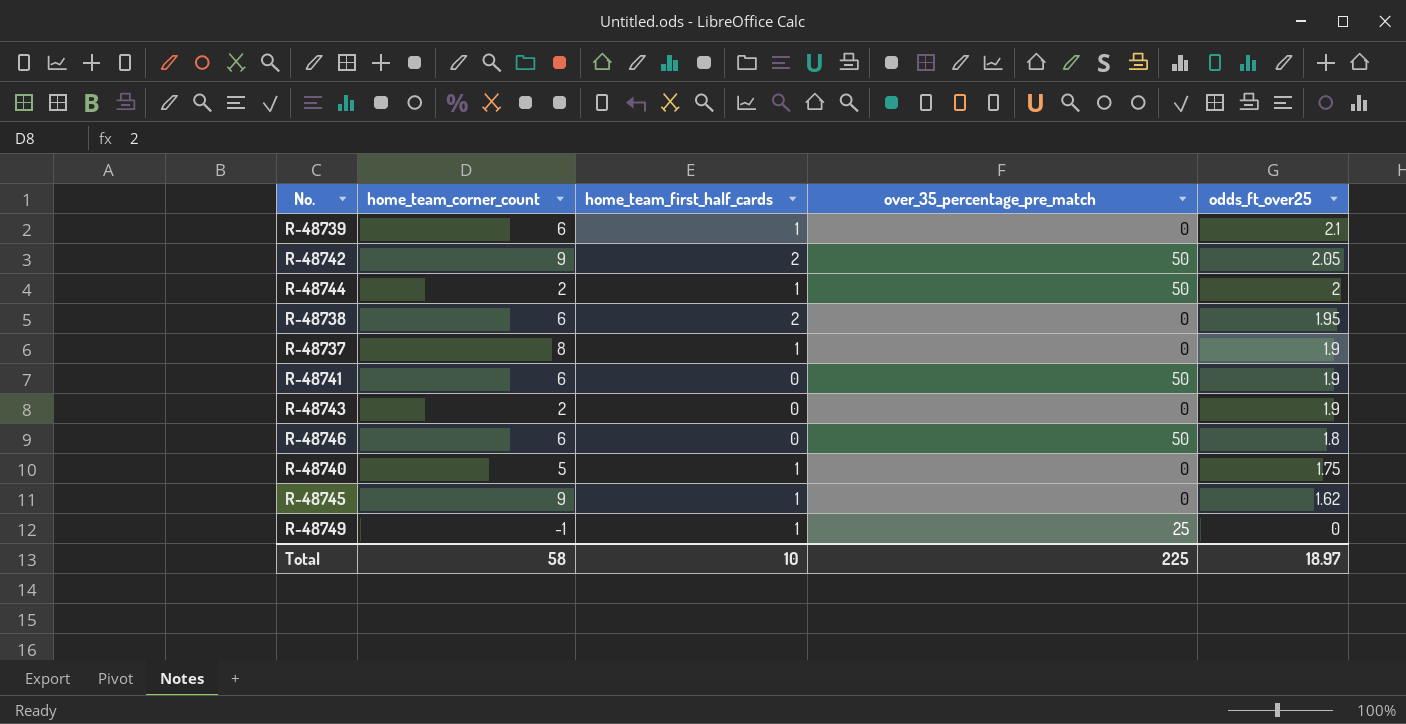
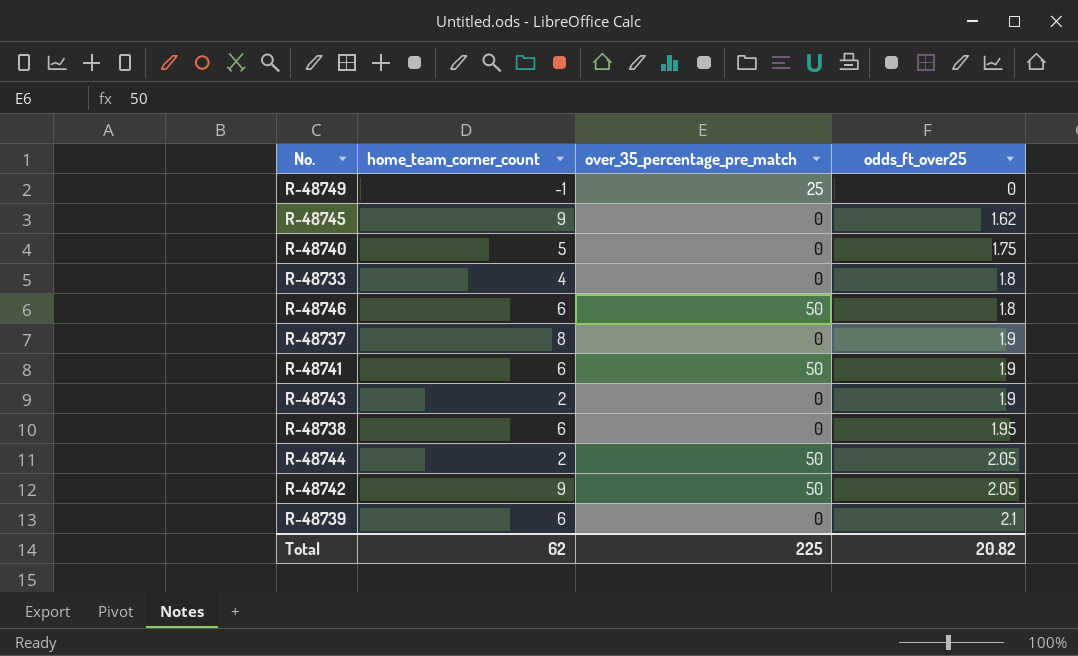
row order: odds_ft_over25 descending -> odds_ft_over25 ascending
column home_team_first_half_cards | position: 3 -> none
row R-48733: none -> 4 | 0 | 1.8
R-48744 | odds_ft_over25: 2 -> 2.05
Total | home_team_corner_count: 58 -> 62
Total | odds_ft_over25: 18.97 -> 20.82

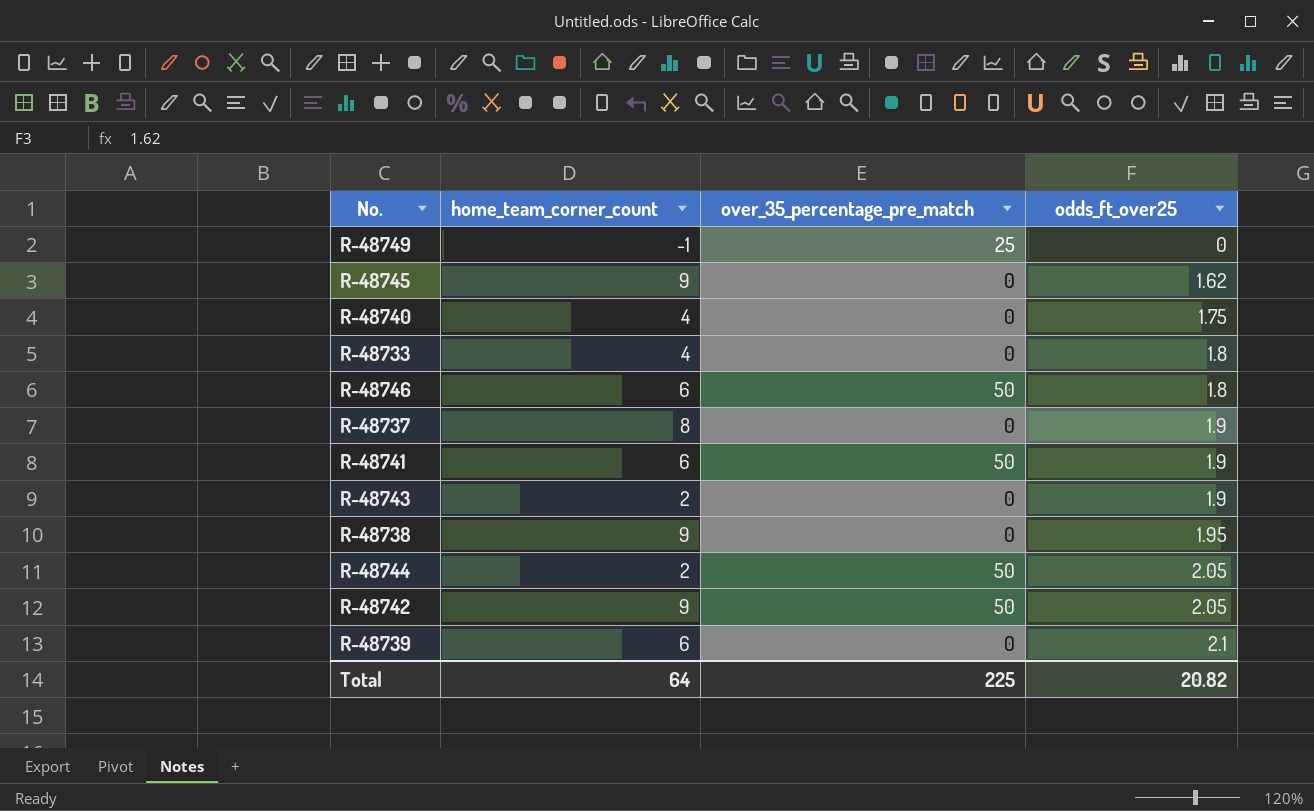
R-48740 | home_team_corner_count: 5 -> 4
R-48738 | home_team_corner_count: 6 -> 9
Total | home_team_corner_count: 62 -> 64

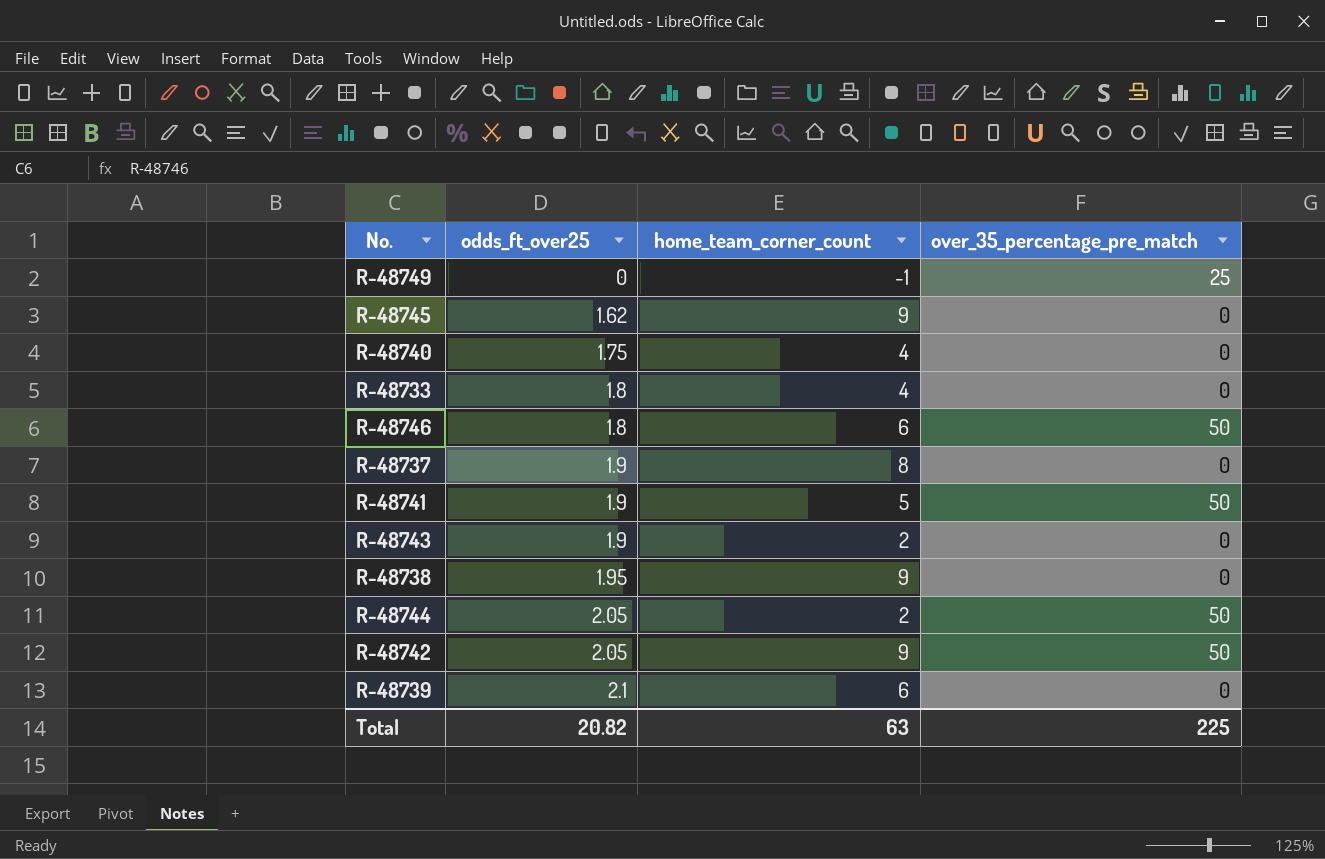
column odds_ft_over25 | position: 4 -> 2
R-48741 | home_team_corner_count: 6 -> 5
Total | home_team_corner_count: 64 -> 63

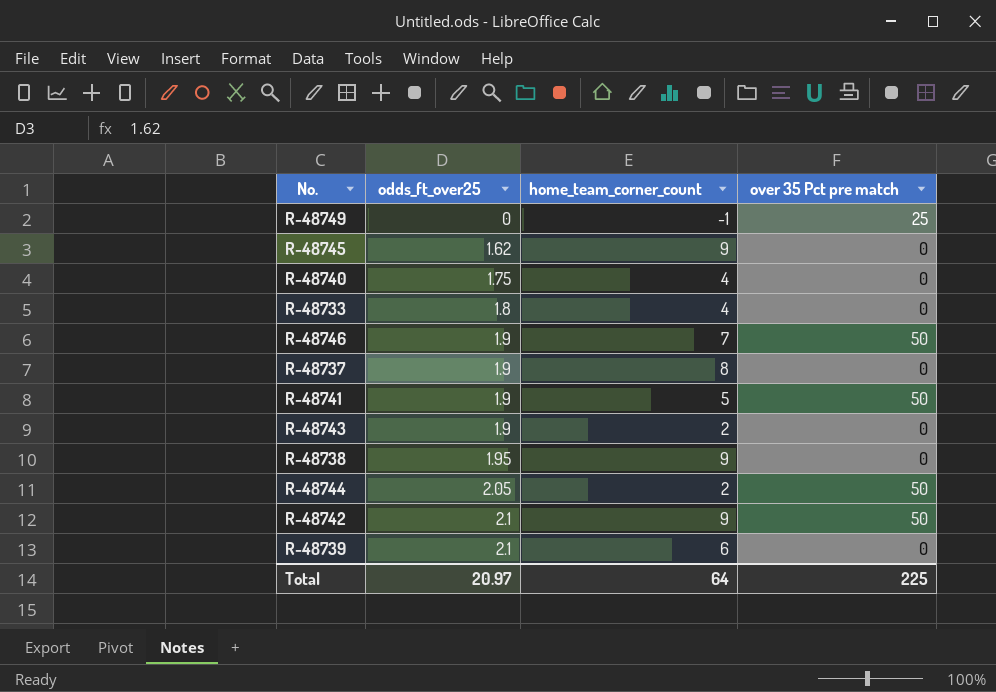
column name: over_35_percentage_pre_match -> over 35 Pct pre match
R-48746 | odds_ft_over25: 1.8 -> 1.9
R-48746 | home_team_corner_count: 6 -> 7
R-48742 | odds_ft_over25: 2.05 -> 2.1
Total | odds_ft_over25: 20.82 -> 20.97
Total | home_team_corner_count: 63 -> 64

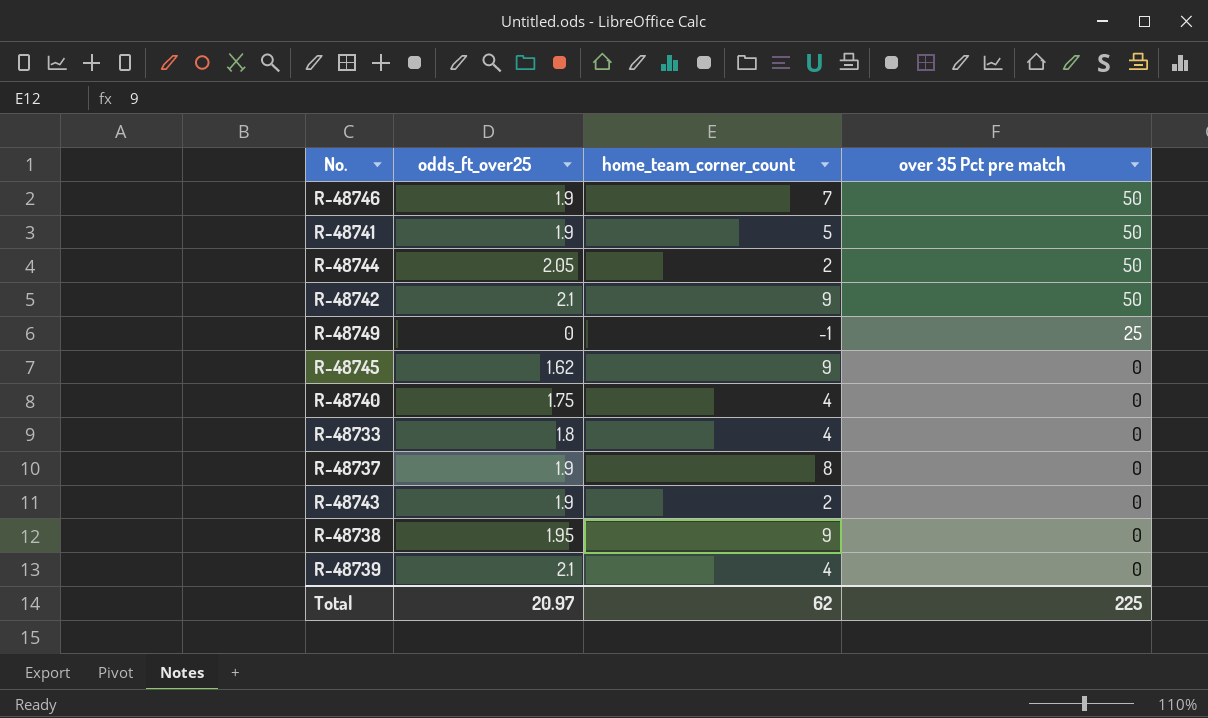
row order: odds_ft_over25 ascending -> over 35 Pct pre match descending
R-48739 | home_team_corner_count: 6 -> 4
Total | home_team_corner_count: 64 -> 62

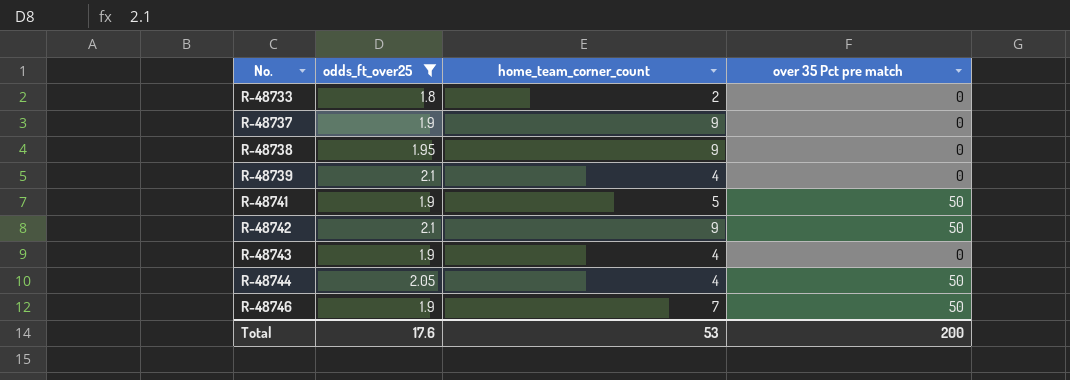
filter: none -> odds_ft_over25 >= 1.8
row order: over 35 Pct pre match descending -> No. ascending
R-48733 | home_team_corner_count: 4 -> 2
R-48737 | home_team_corner_count: 8 -> 9
R-48743 | home_team_corner_count: 2 -> 4
R-48744 | home_team_corner_count: 2 -> 4
Total | odds_ft_over25: 20.97 -> 17.6
Total | home_team_corner_count: 62 -> 53
Total | over 35 Pct pre match: 225 -> 200

